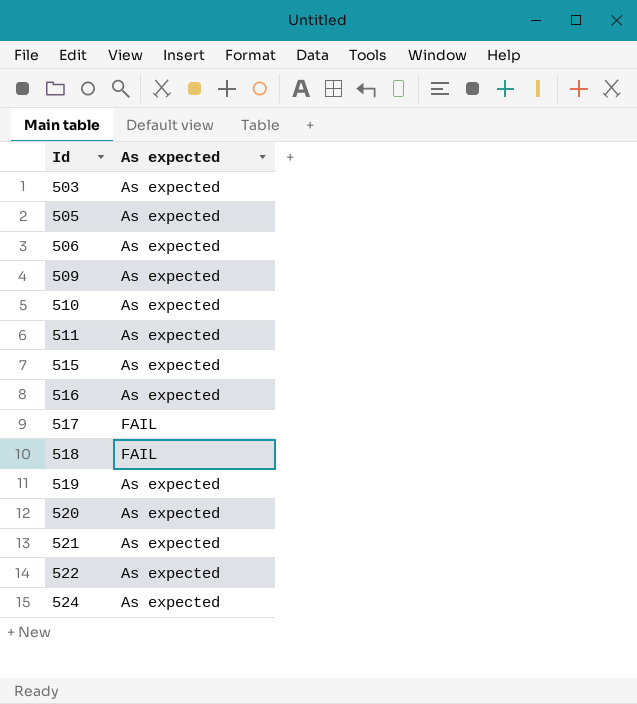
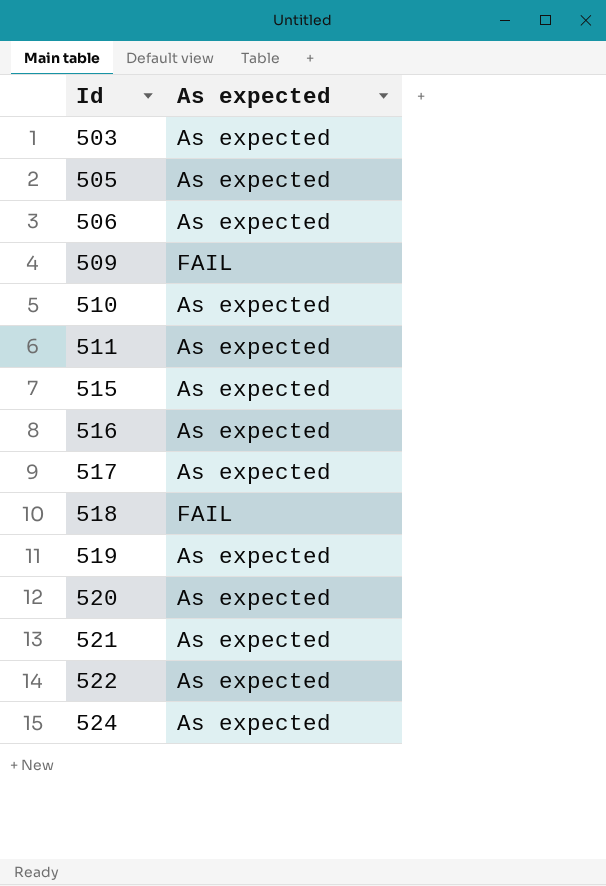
509 | As expected: As expected -> FAIL
517 | As expected: FAIL -> As expected

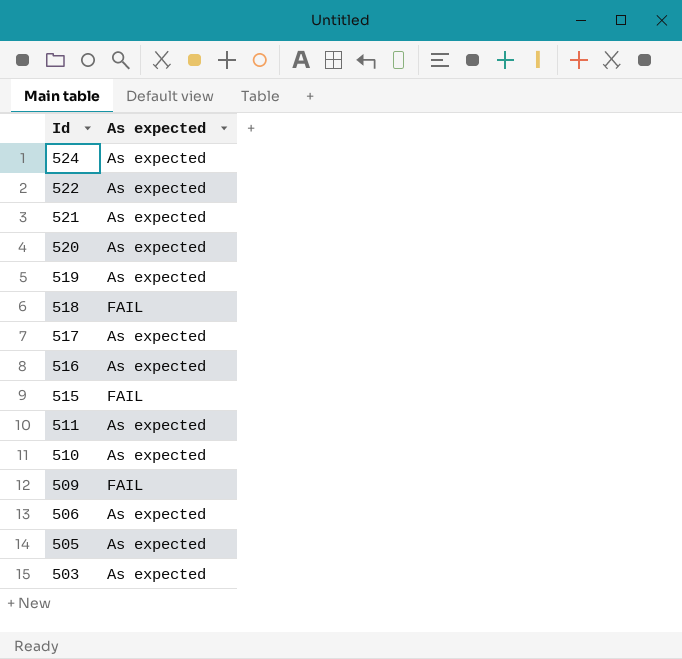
row order: Id ascending -> Id descending
515 | As expected: As expected -> FAIL

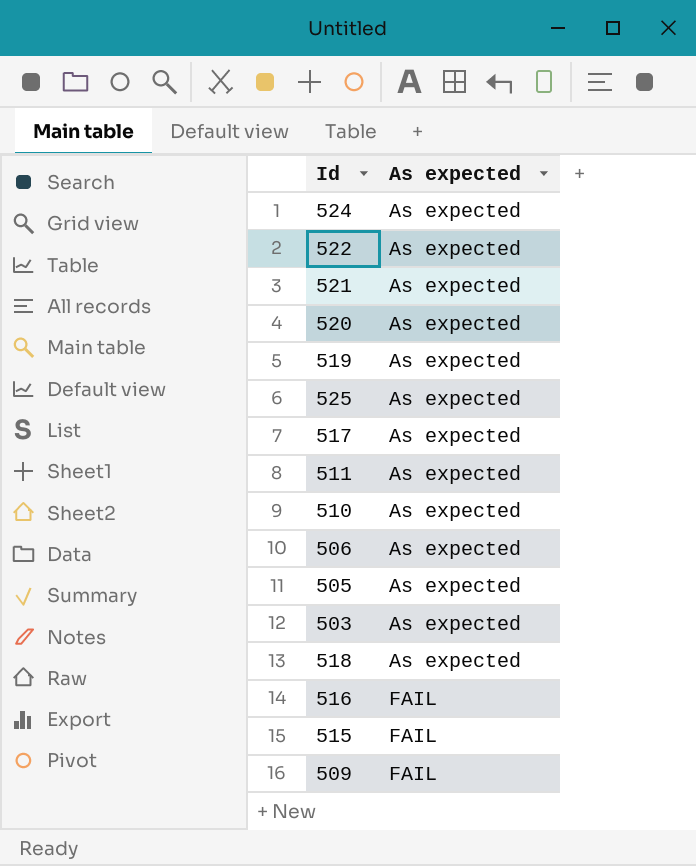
row order: Id descending -> As expected ascending
row 525: none -> As expected
518 | As expected: FAIL -> As expected
516 | As expected: As expected -> FAIL

